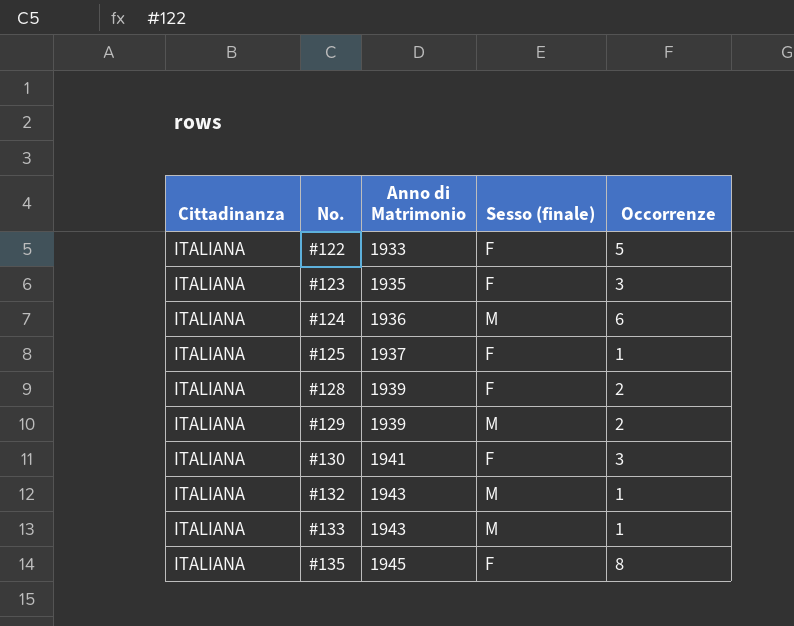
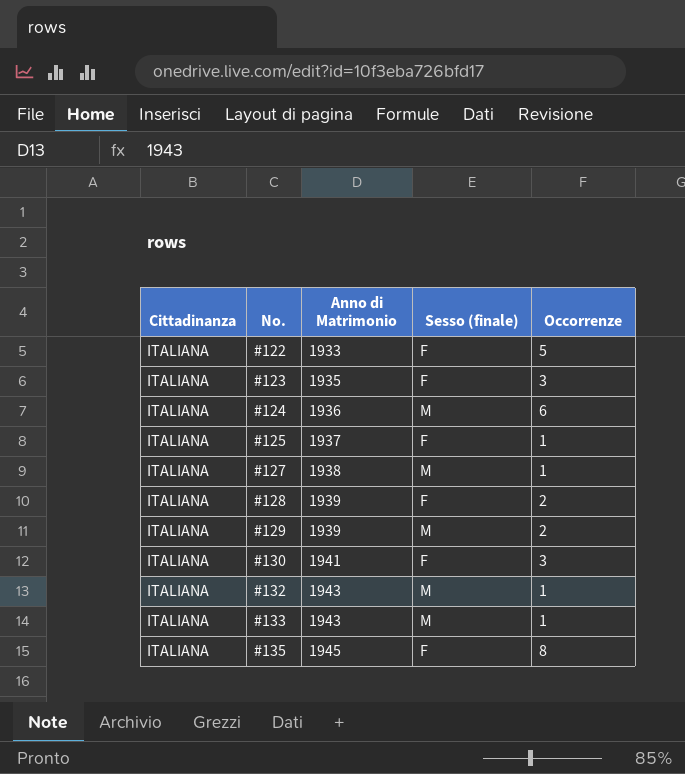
row #127: none -> ITALIANA | 1938 | M | 1

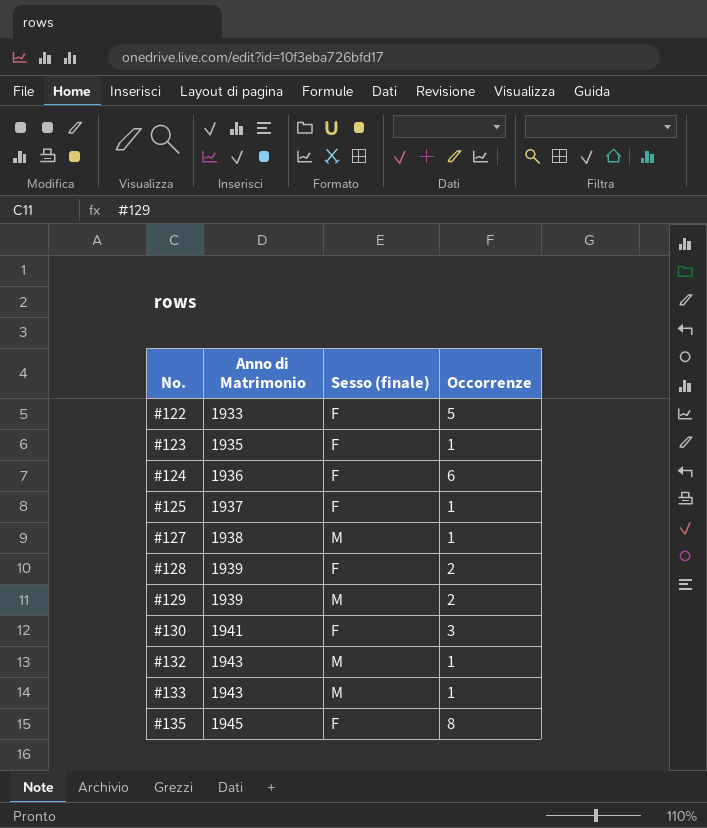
column Cittadinanza | position: 1 -> none
#123 | Occorrenze: 3 -> 1
#124 | Sesso (finale): M -> F

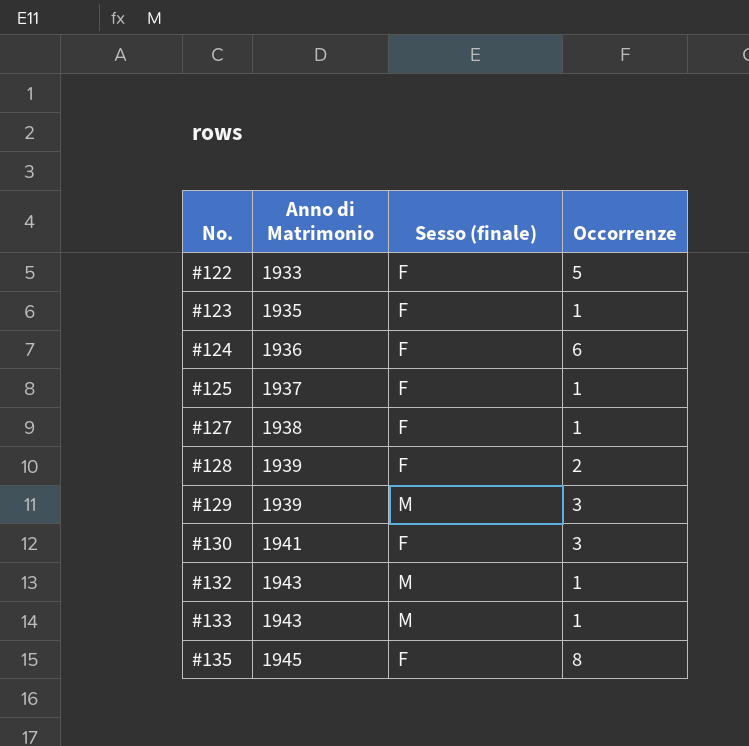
#127 | Sesso (finale): M -> F
#129 | Occorrenze: 2 -> 3

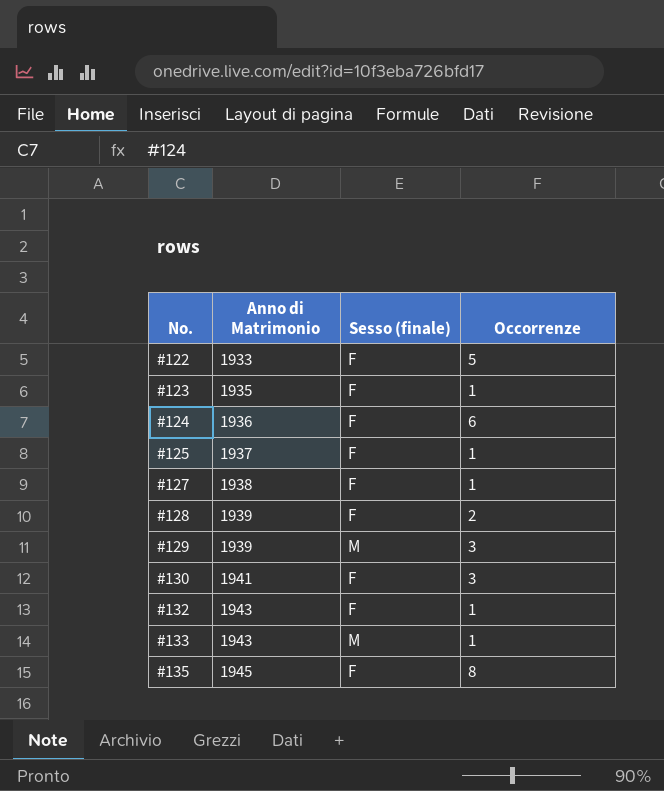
#132 | Sesso (finale): M -> F

